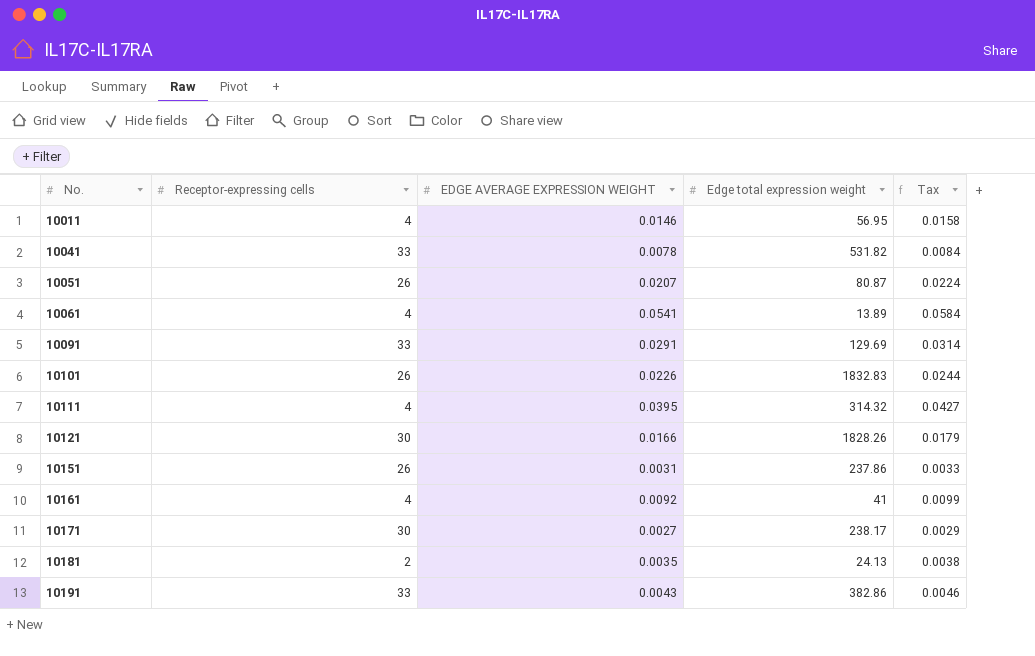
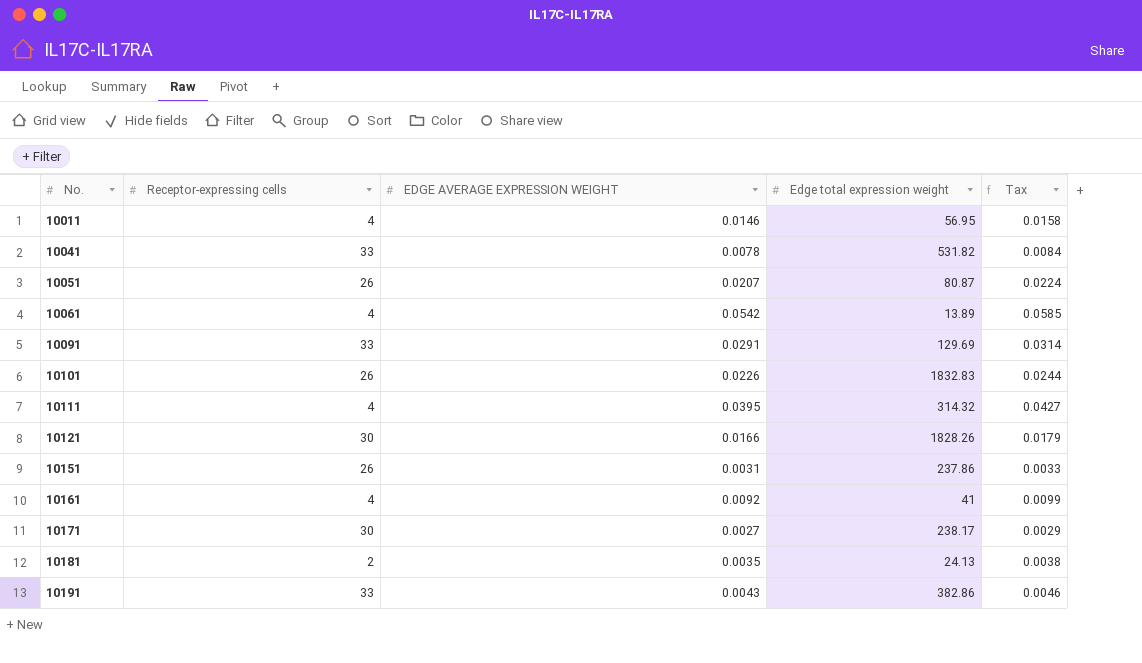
10061 | EDGE AVERAGE EXPRESSION WEIGHT: 0.0541 -> 0.0542
10061 | Tax: 0.0584 -> 0.0585

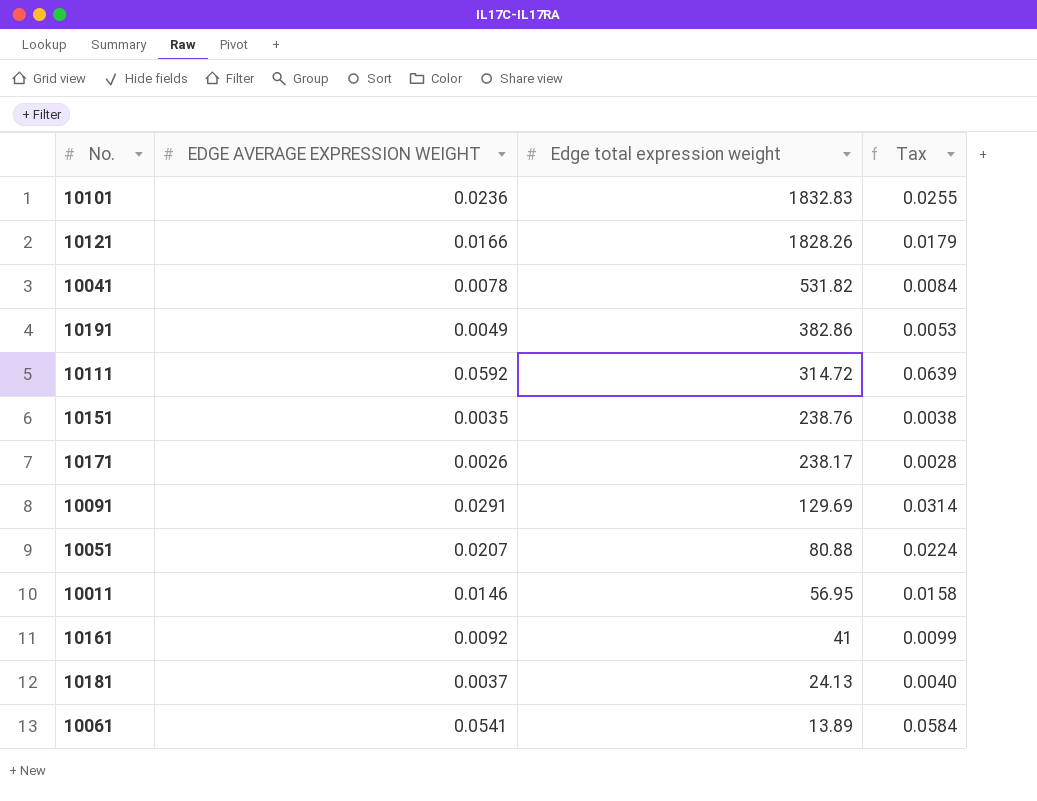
row order: No. ascending -> Edge total expression weight descending
column Receptor-expressing cells | position: 2 -> none
10101 | EDGE AVERAGE EXPRESSION WEIGHT: 0.0226 -> 0.0236
10101 | Tax: 0.0244 -> 0.0255
10191 | EDGE AVERAGE EXPRESSION WEIGHT: 0.0043 -> 0.0049
10191 | Tax: 0.0046 -> 0.0053
10111 | EDGE AVERAGE EXPRESSION WEIGHT: 0.0395 -> 0.0592
10111 | Edge total expression weight: 314.32 -> 314.72
10111 | Tax: 0.0427 -> 0.0639
10151 | EDGE AVERAGE EXPRESSION WEIGHT: 0.0031 -> 0.0035
10151 | Edge total expression weight: 237.86 -> 238.76
10151 | Tax: 0.0033 -> 0.0038
10171 | EDGE AVERAGE EXPRESSION WEIGHT: 0.0027 -> 0.0026
10171 | Tax: 0.0029 -> 0.0028
10051 | Edge total expression weight: 80.87 -> 80.88
10181 | EDGE AVERAGE EXPRESSION WEIGHT: 0.0035 -> 0.0037
10181 | Tax: 0.0038 -> 0.0040
10061 | EDGE AVERAGE EXPRESSION WEIGHT: 0.0542 -> 0.0541
10061 | Tax: 0.0585 -> 0.0584

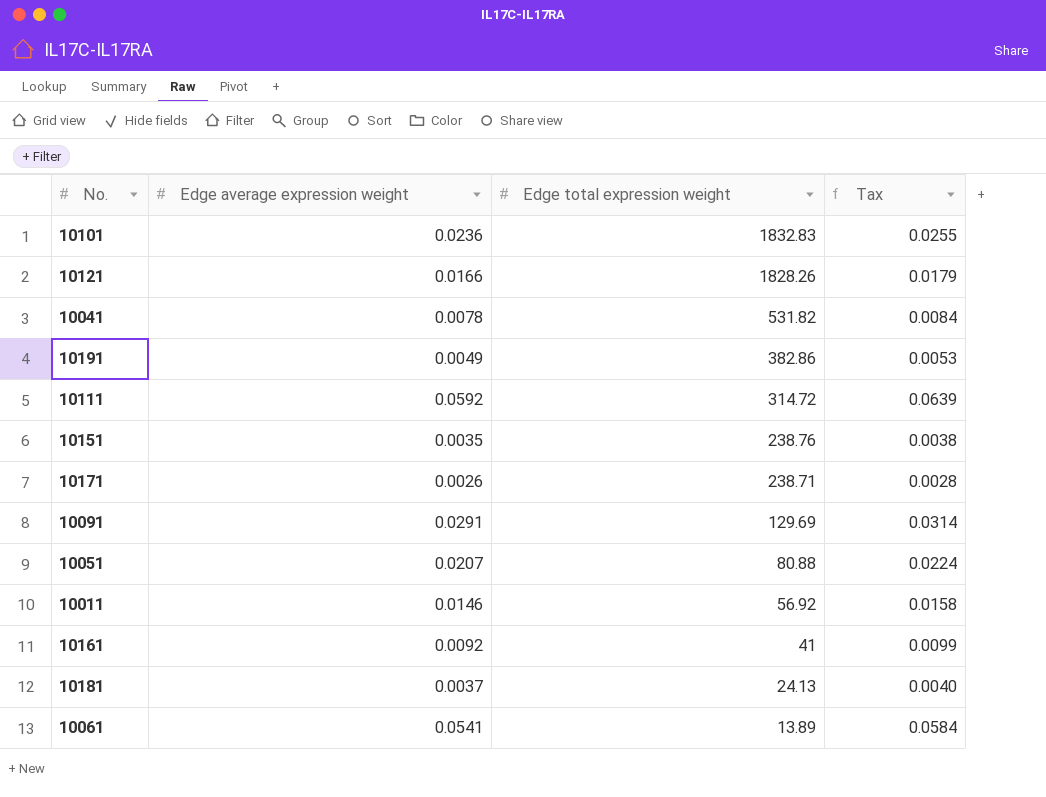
column name: EDGE AVERAGE EXPRESSION WEIGHT -> Edge average expression weight
10171 | Edge total expression weight: 238.17 -> 238.71
10011 | Edge total expression weight: 56.95 -> 56.92

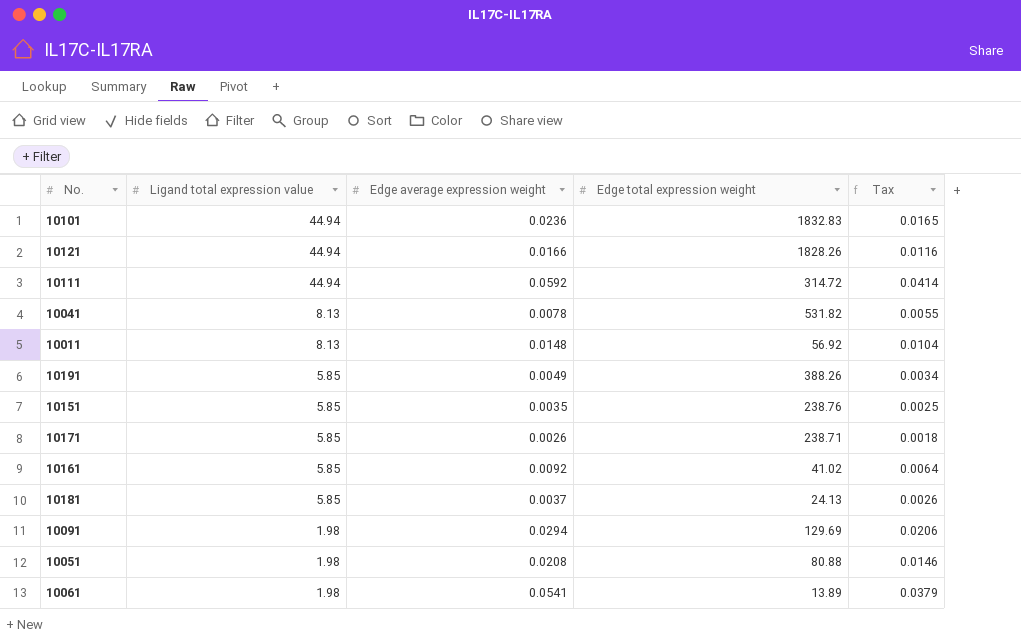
row order: Edge total expression weight descending -> Ligand total expression value descending
column Ligand total expression value | position: none -> 2
column Tax | formula: [Edge average expression weight] * 1.08 -> [Edge average expression weight] * 0.7
10011 | Edge average expression weight: 0.0146 -> 0.0148
10191 | Edge total expression weight: 382.86 -> 388.26
10161 | Edge total expression weight: 41 -> 41.02
10091 | Edge average expression weight: 0.0291 -> 0.0294
10051 | Edge average expression weight: 0.0207 -> 0.0208

